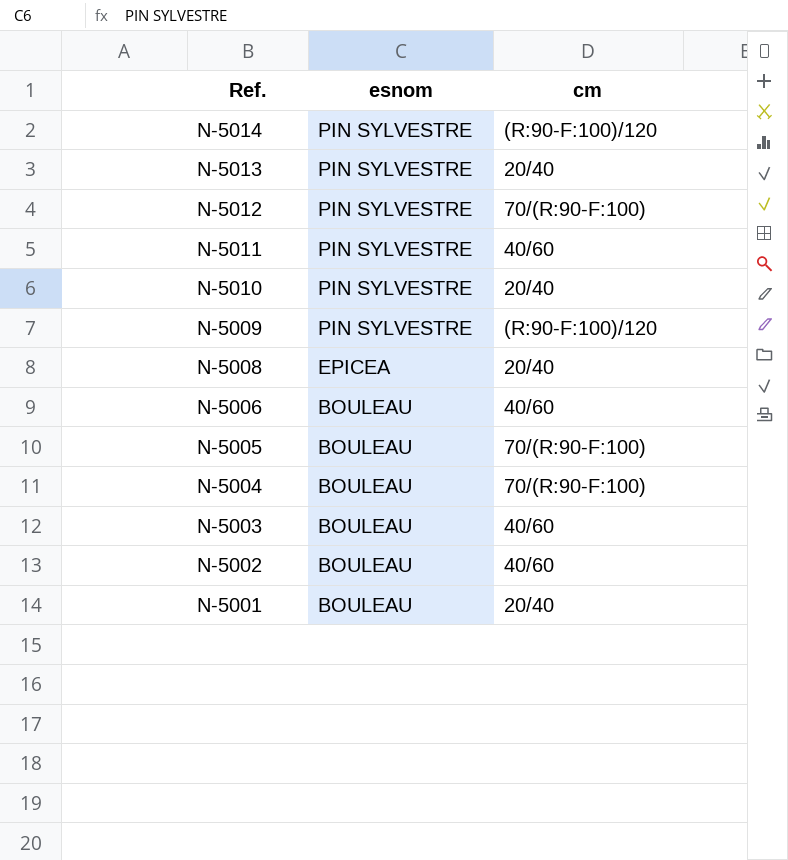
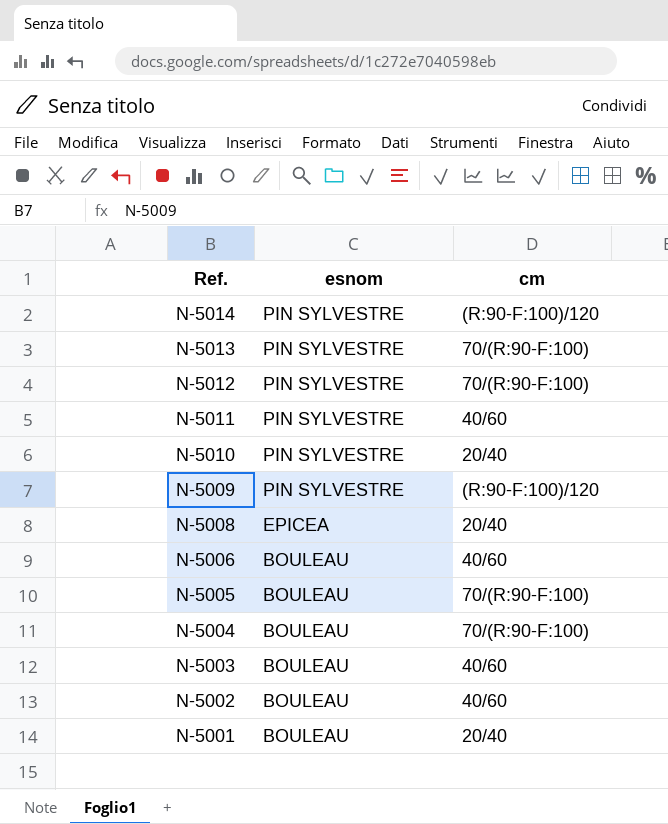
N-5013 | cm: 20/40 -> 70/(R:90-F:100)

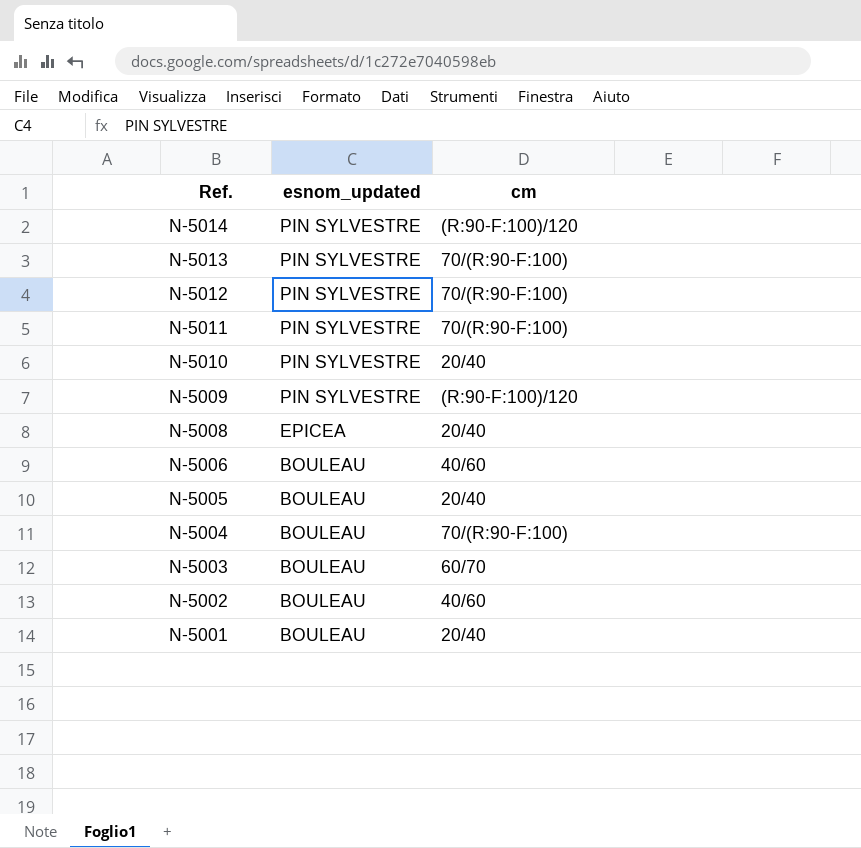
column name: esnom -> esnom_updated
N-5011 | cm: 40/60 -> 70/(R:90-F:100)
N-5005 | cm: 70/(R:90-F:100) -> 20/40
N-5003 | cm: 40/60 -> 60/70

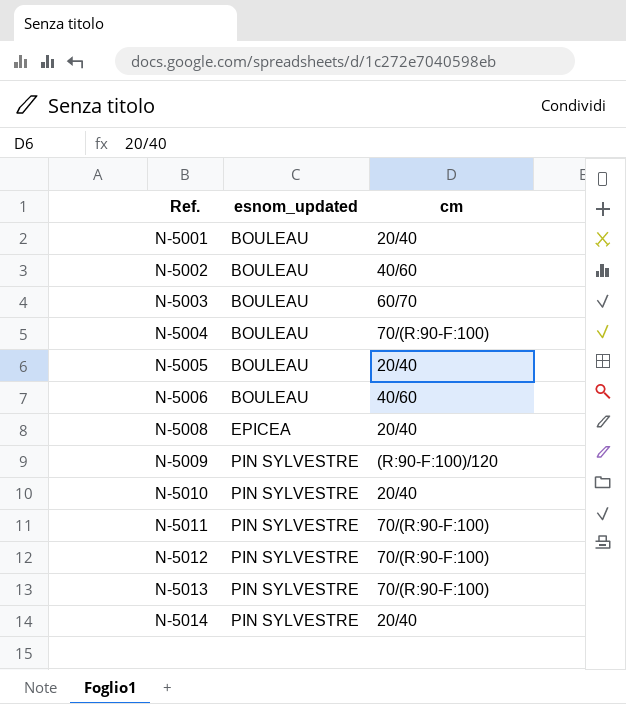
row order: Ref. descending -> Ref. ascending
N-5014 | cm: (R:90-F:100)/120 -> 20/40

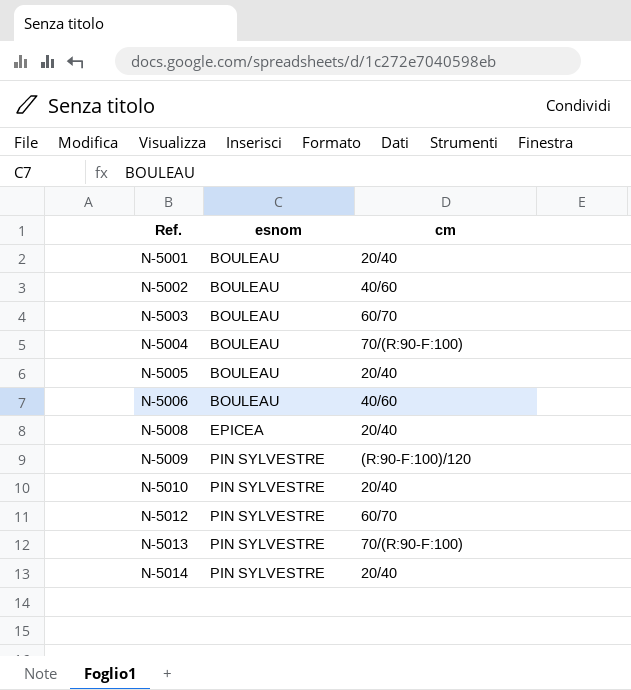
column name: esnom_updated -> esnom
row N-5011: PIN SYLVESTRE | 70/(R:90-F:100) -> none
N-5012 | cm: 70/(R:90-F:100) -> 60/70

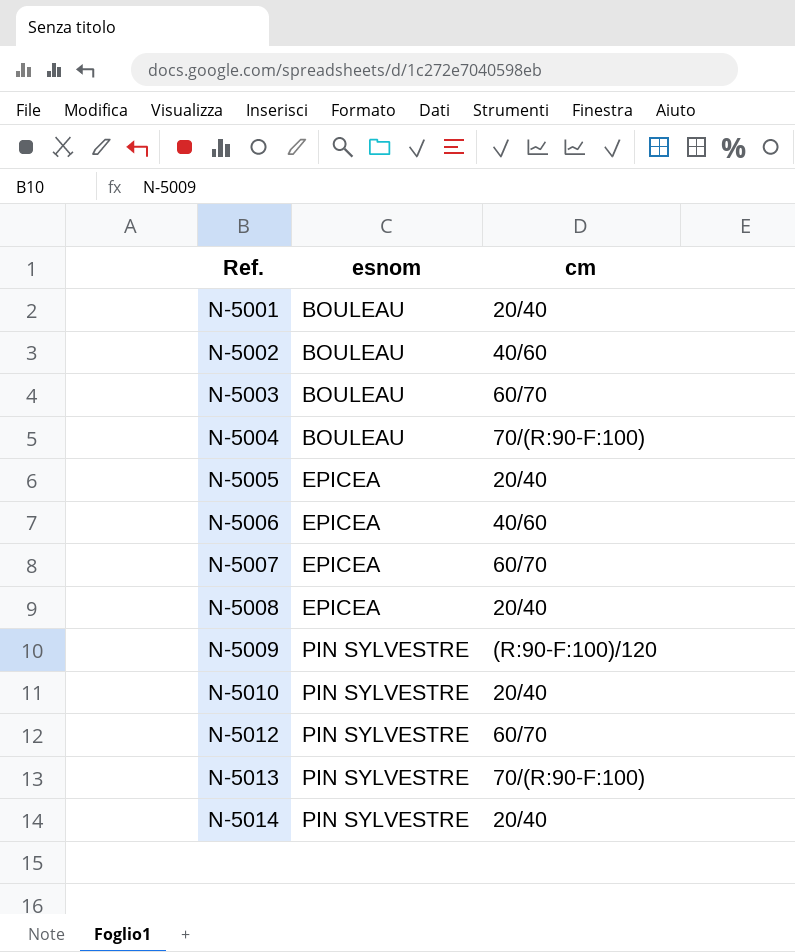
N-5005 | esnom: BOULEAU -> EPICEA
N-5006 | esnom: BOULEAU -> EPICEA
row N-5007: none -> EPICEA | 60/70

